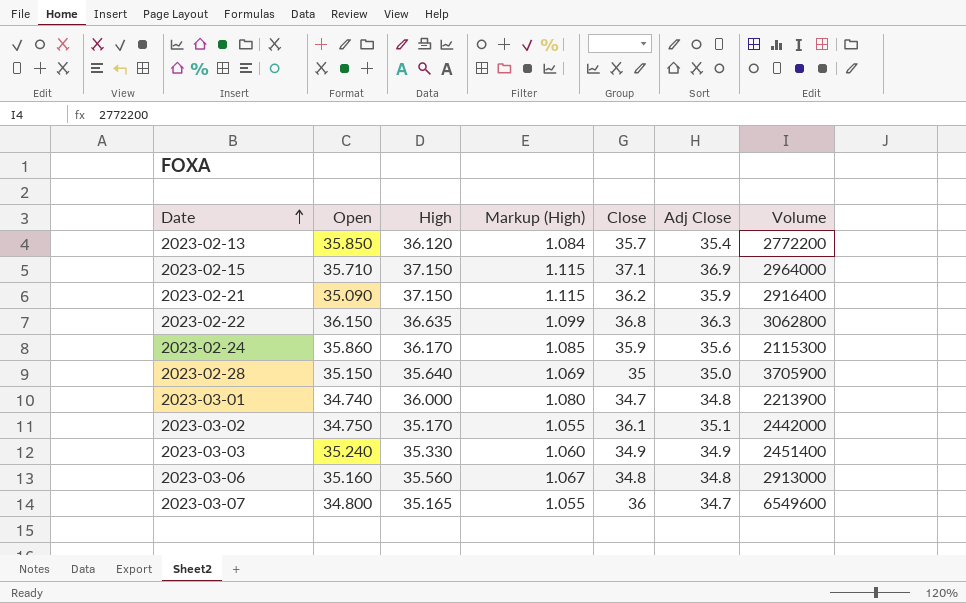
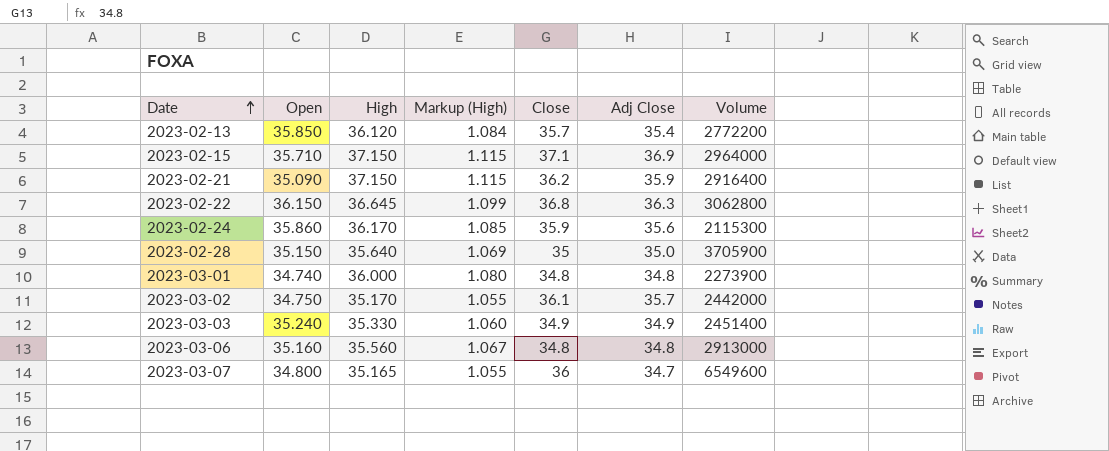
2023-02-22 | High: 36.635 -> 36.645
2023-03-01 | Close: 34.7 -> 34.8
2023-03-01 | Volume: 2213900 -> 2273900
2023-03-02 | Adj Close: 35.1 -> 35.7

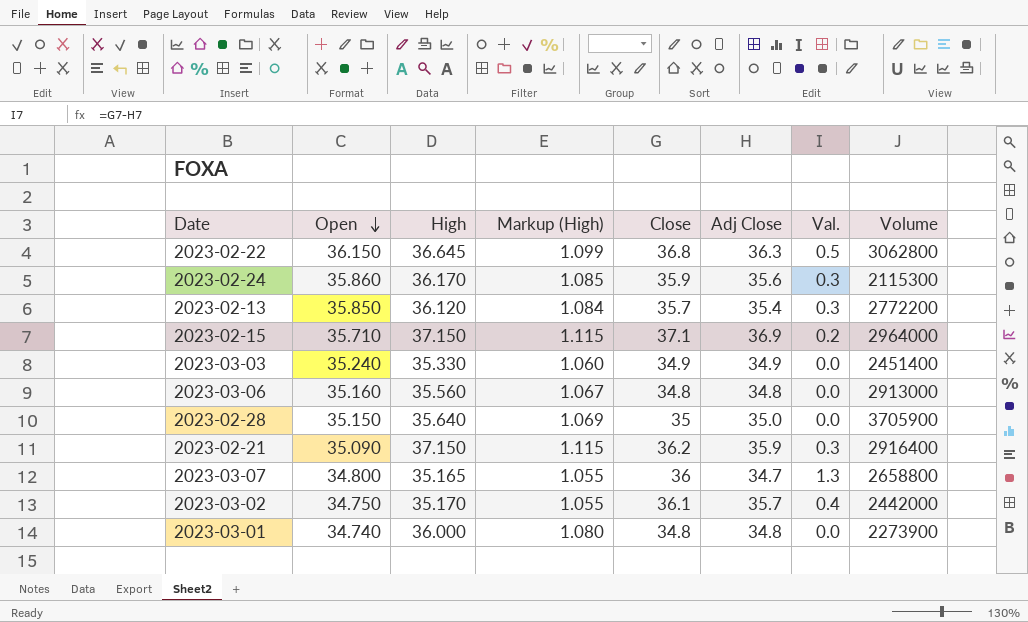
row order: Date ascending -> Open descending
column Val. | formula: none -> [Close] - [Adj Close]
2023-03-07 | Volume: 6549600 -> 2658800

